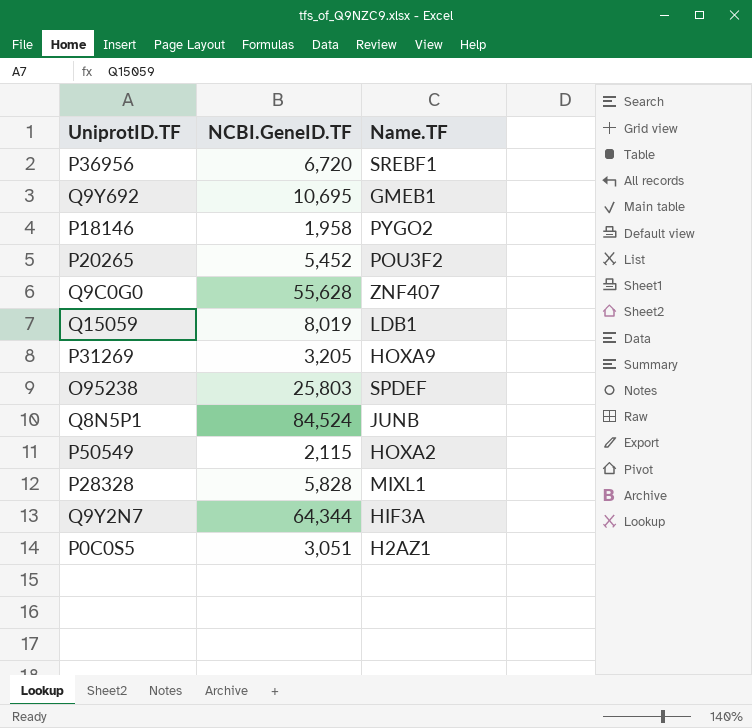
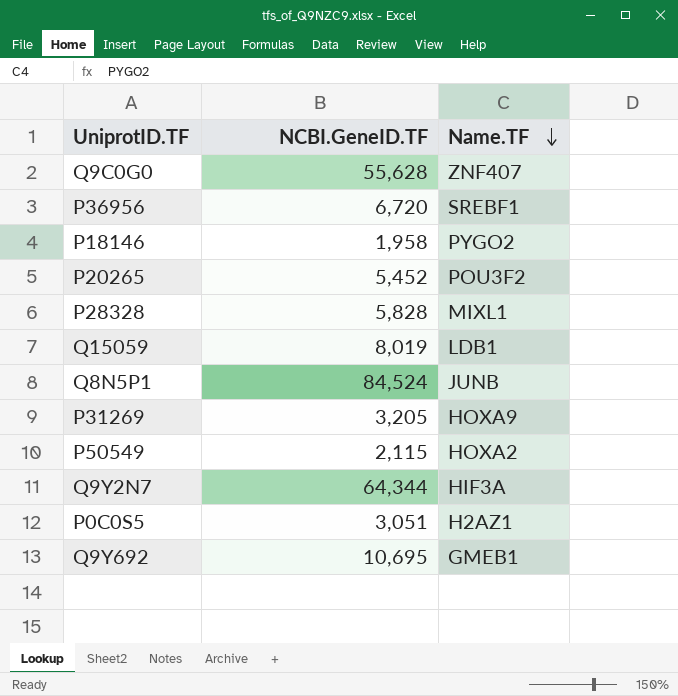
row order: none -> Name.TF descending
row O95238: 25,803 | SPDEF -> none

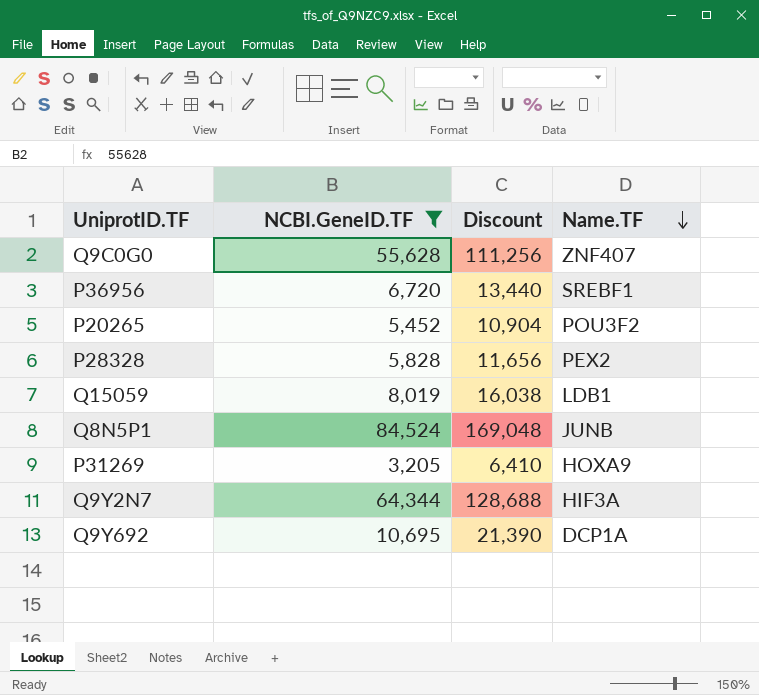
filter: none -> NCBI.GeneID.TF >= 3,205
column Discount | formula: none -> [NCBI.GeneID.TF] * 2
P28328 | Name.TF: MIXL1 -> PEX2
Q9Y692 | Name.TF: GMEB1 -> DCP1A

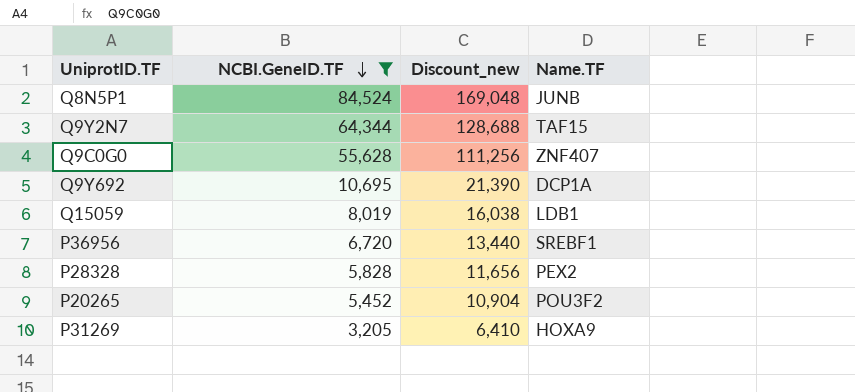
row order: Name.TF descending -> NCBI.GeneID.TF descending
column name: Discount -> Discount_new
Q9Y2N7 | Name.TF: HIF3A -> TAF15

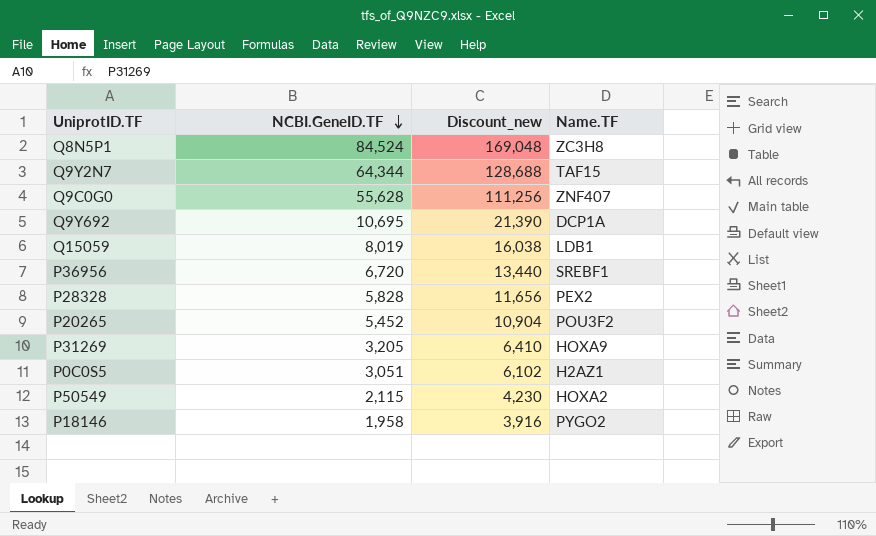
filter: NCBI.GeneID.TF >= 3,205 -> none
Q8N5P1 | Name.TF: JUNB -> ZC3H8

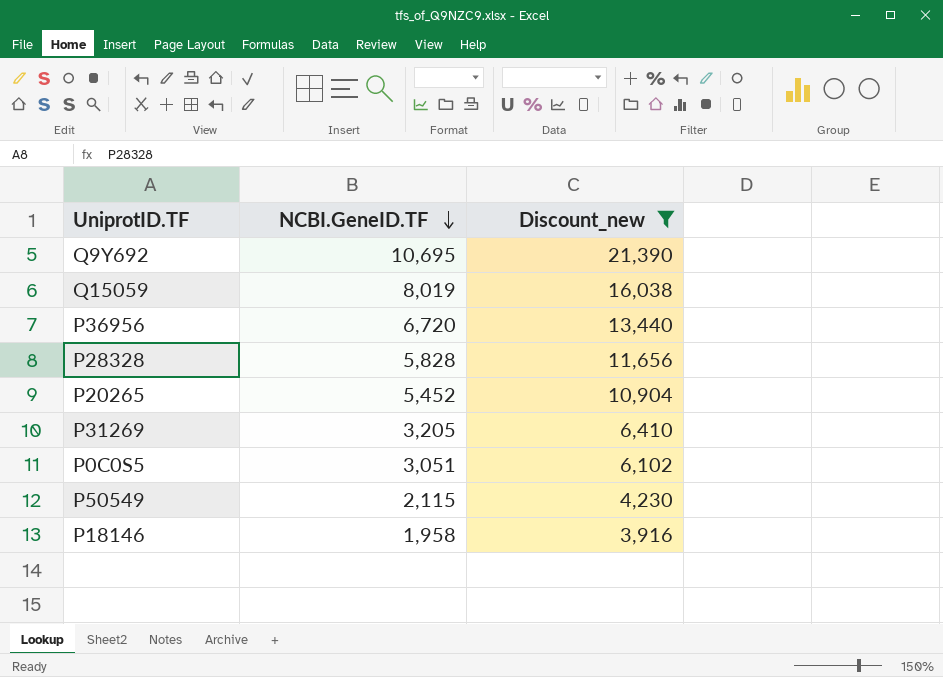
filter: none -> Discount_new <= 21,390
column Name.TF | position: 4 -> none

